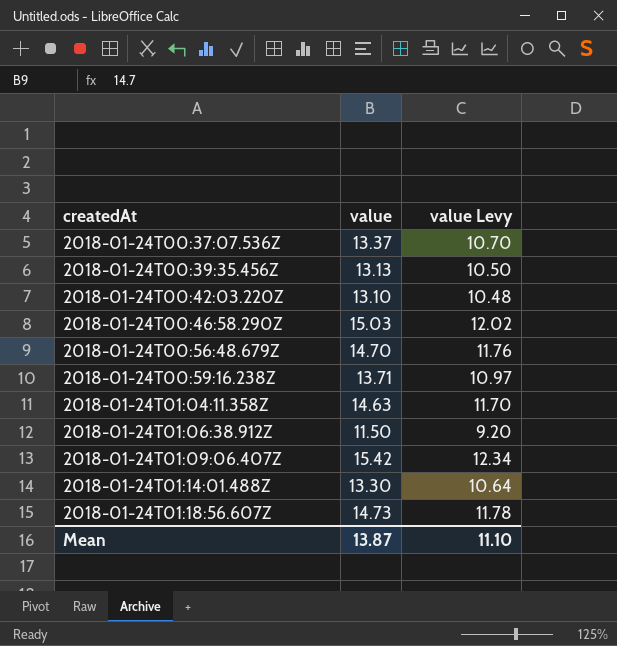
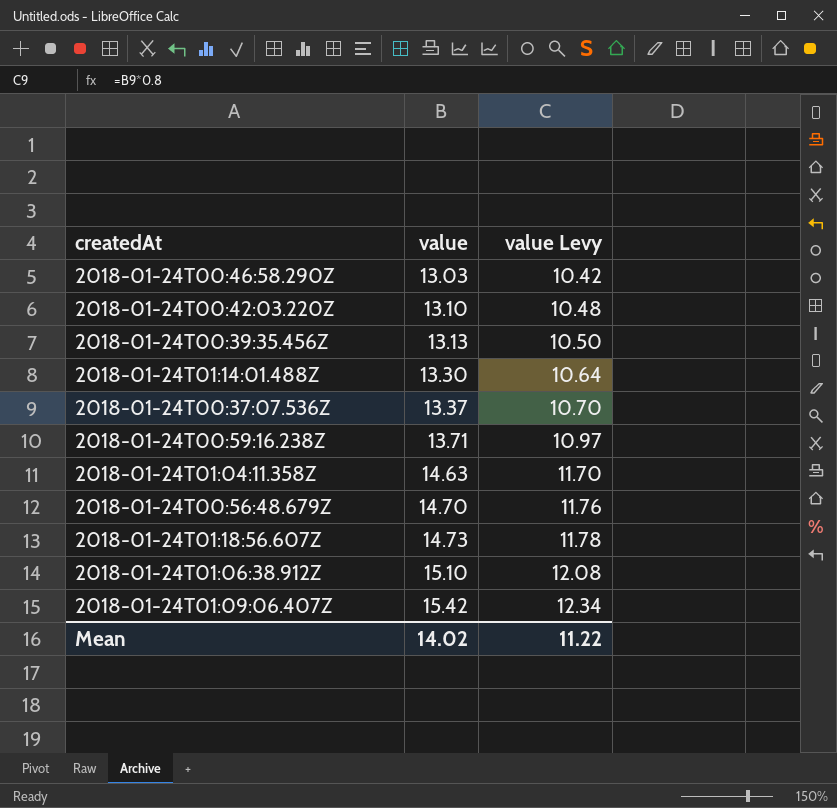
row order: createdAt ascending -> value ascending
2018-01-24T00:46:58.290Z | value: 15.03 -> 13.03
2018-01-24T00:46:58.290Z | value Levy: 12.02 -> 10.42
2018-01-24T01:06:38.912Z | value: 11.50 -> 15.10
2018-01-24T01:06:38.912Z | value Levy: 9.20 -> 12.08
Mean | value: 13.87 -> 14.02
Mean | value Levy: 11.10 -> 11.22

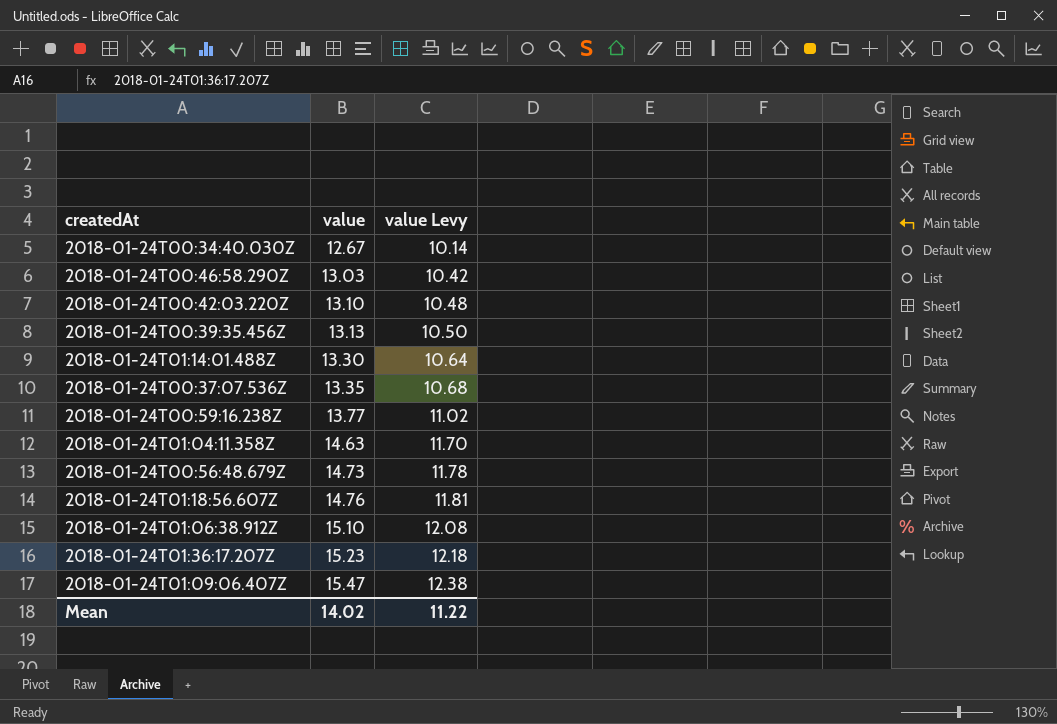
row 2018-01-24T00:34:40.030Z: none -> 12.67 | 10.14
2018-01-24T00:37:07.536Z | value: 13.37 -> 13.35
2018-01-24T00:37:07.536Z | value Levy: 10.70 -> 10.68
2018-01-24T00:59:16.238Z | value: 13.71 -> 13.77
2018-01-24T00:59:16.238Z | value Levy: 10.97 -> 11.02
2018-01-24T00:56:48.679Z | value: 14.70 -> 14.73
2018-01-24T00:56:48.679Z | value Levy: 11.76 -> 11.78
2018-01-24T01:18:56.607Z | value: 14.73 -> 14.76
2018-01-24T01:18:56.607Z | value Levy: 11.78 -> 11.81
row 2018-01-24T01:36:17.207Z: none -> 15.23 | 12.18
2018-01-24T01:09:06.407Z | value: 15.42 -> 15.47
2018-01-24T01:09:06.407Z | value Levy: 12.34 -> 12.38

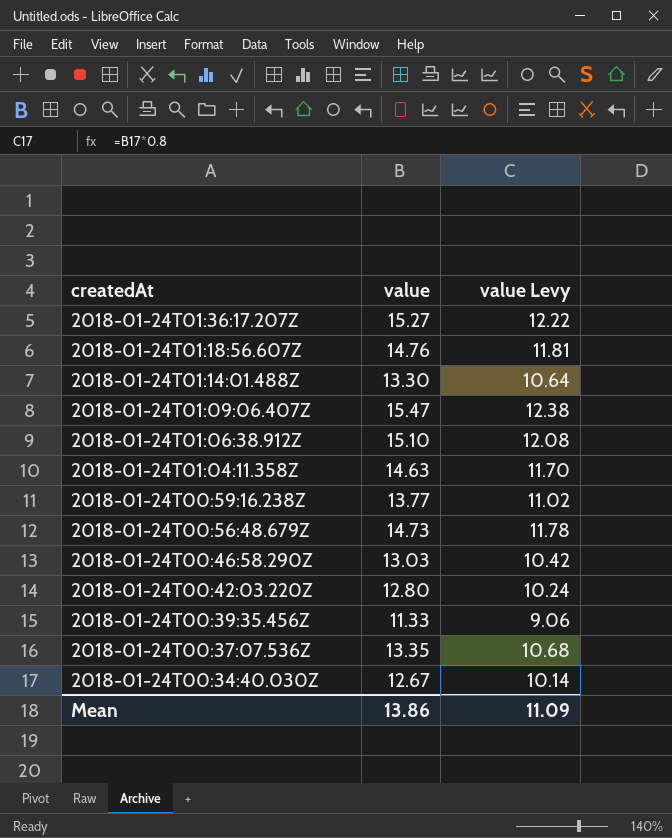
row order: value ascending -> createdAt descending
2018-01-24T01:36:17.207Z | value: 15.23 -> 15.27
2018-01-24T01:36:17.207Z | value Levy: 12.18 -> 12.22
2018-01-24T00:42:03.220Z | value: 13.10 -> 12.80
2018-01-24T00:42:03.220Z | value Levy: 10.48 -> 10.24
2018-01-24T00:39:35.456Z | value: 13.13 -> 11.33
2018-01-24T00:39:35.456Z | value Levy: 10.50 -> 9.06
Mean | value: 14.02 -> 13.86
Mean | value Levy: 11.22 -> 11.09

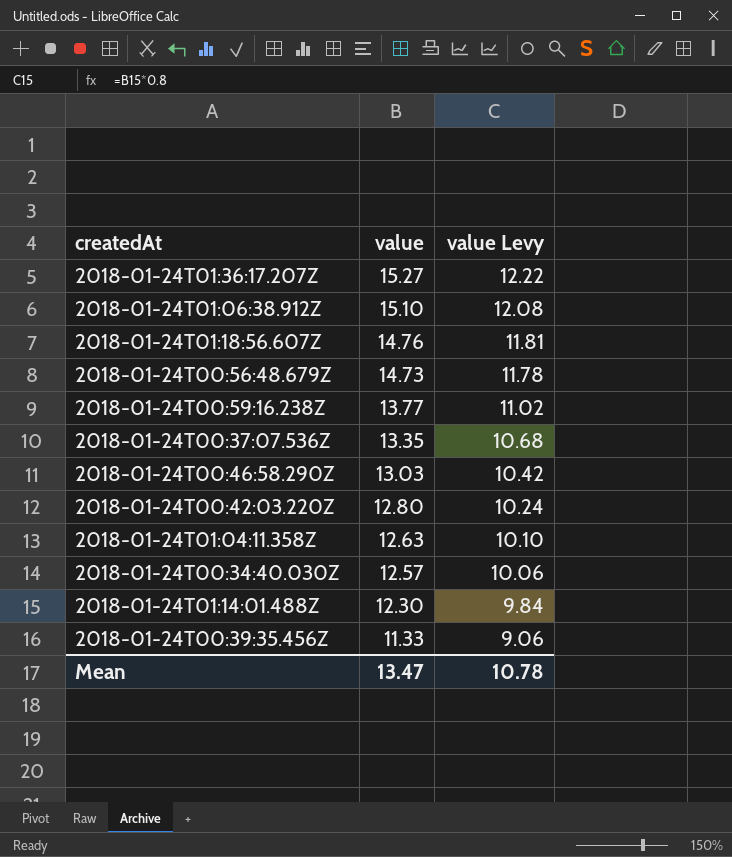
row order: createdAt descending -> value descending
row 2018-01-24T01:09:06.407Z: 15.47 | 12.38 -> none
2018-01-24T01:04:11.358Z | value: 14.63 -> 12.63
2018-01-24T01:04:11.358Z | value Levy: 11.70 -> 10.10
2018-01-24T00:34:40.030Z | value: 12.67 -> 12.57
2018-01-24T00:34:40.030Z | value Levy: 10.14 -> 10.06
2018-01-24T01:14:01.488Z | value: 13.30 -> 12.30
2018-01-24T01:14:01.488Z | value Levy: 10.64 -> 9.84
Mean | value: 13.86 -> 13.47
Mean | value Levy: 11.09 -> 10.78

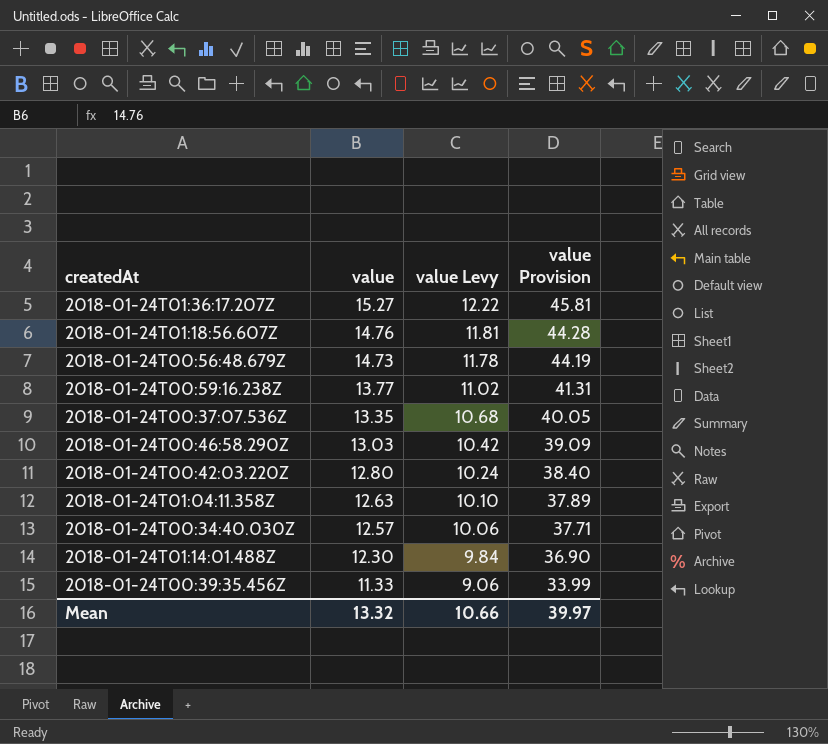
column value Provision | formula: none -> [value] * 3
row 2018-01-24T01:06:38.912Z: 15.10 | 12.08 -> none
Mean | value: 13.47 -> 13.32
Mean | value Levy: 10.78 -> 10.66

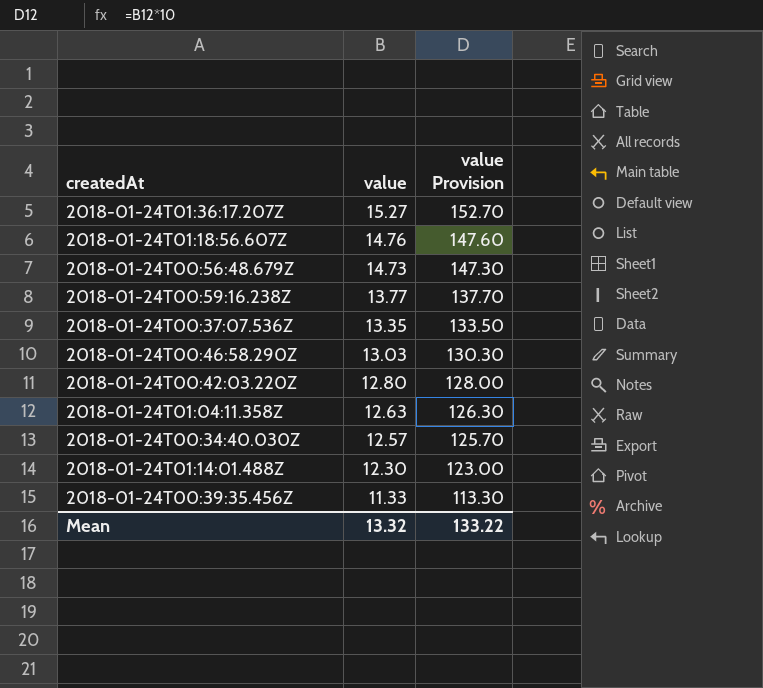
column value Levy | formula: [value] * 0.8 -> none
column value Provision | formula: [value] * 3 -> [value] * 10
Mean | value Provision: 39.97 -> 133.22

